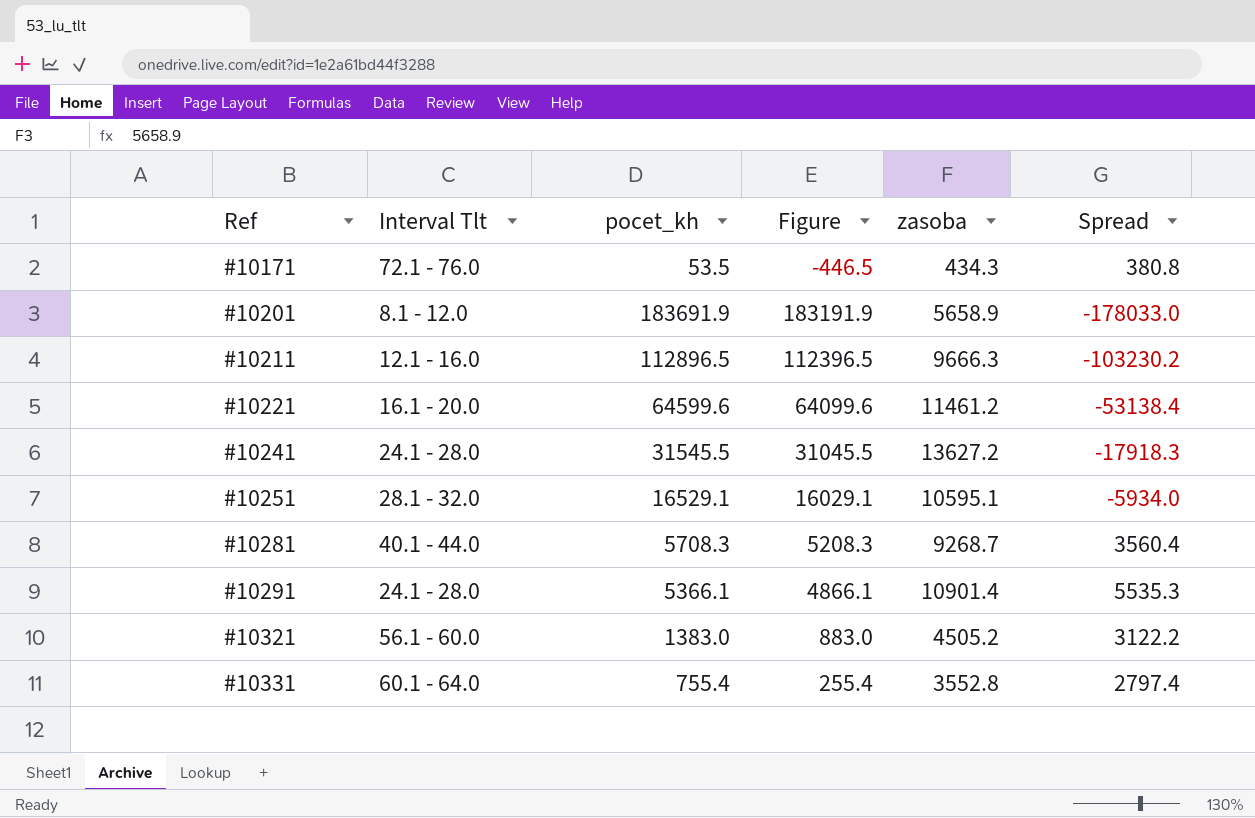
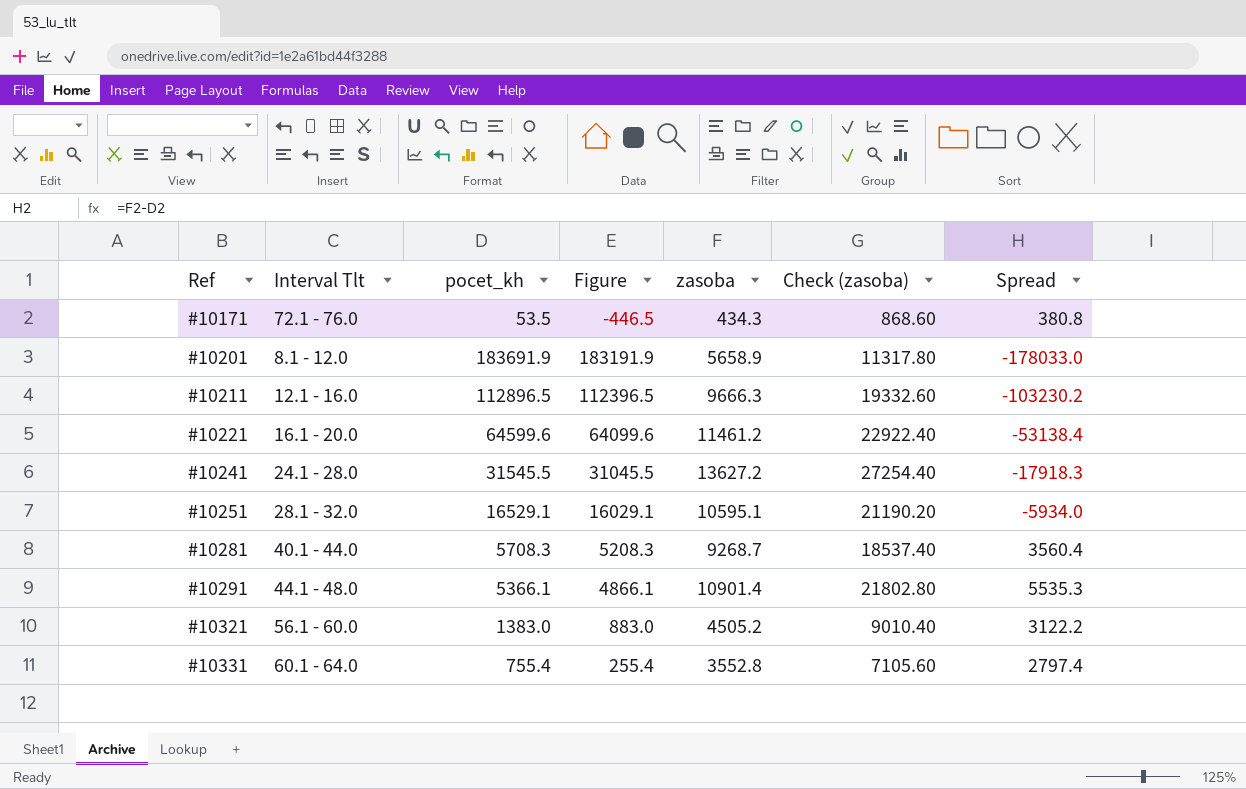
column Check (zasoba) | formula: none -> [zasoba] * 2
#10291 | Interval Tlt: 24.1 - 28.0 -> 44.1 - 48.0

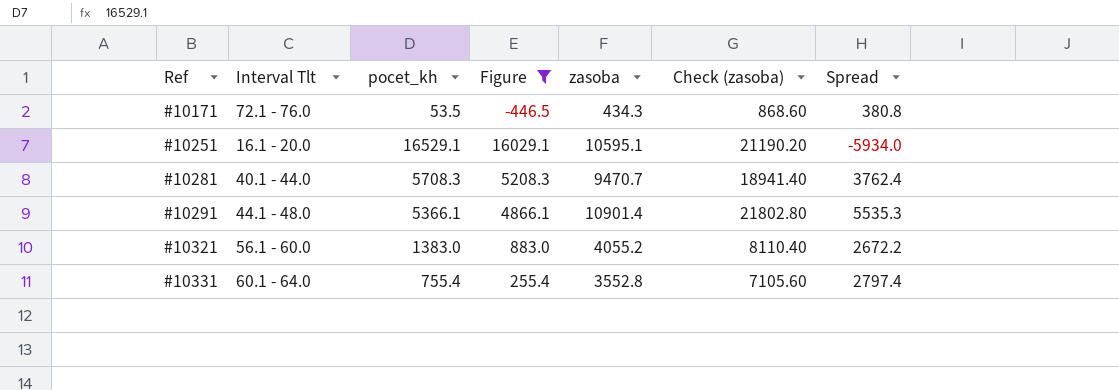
filter: none -> Figure <= 16029.1
#10251 | Interval Tlt: 28.1 - 32.0 -> 16.1 - 20.0
#10281 | zasoba: 9268.7 -> 9470.7
#10281 | Check (zasoba): 18537.40 -> 18941.40
#10281 | Spread: 3560.4 -> 3762.4
#10321 | zasoba: 4505.2 -> 4055.2
#10321 | Check (zasoba): 9010.40 -> 8110.40
#10321 | Spread: 3122.2 -> 2672.2

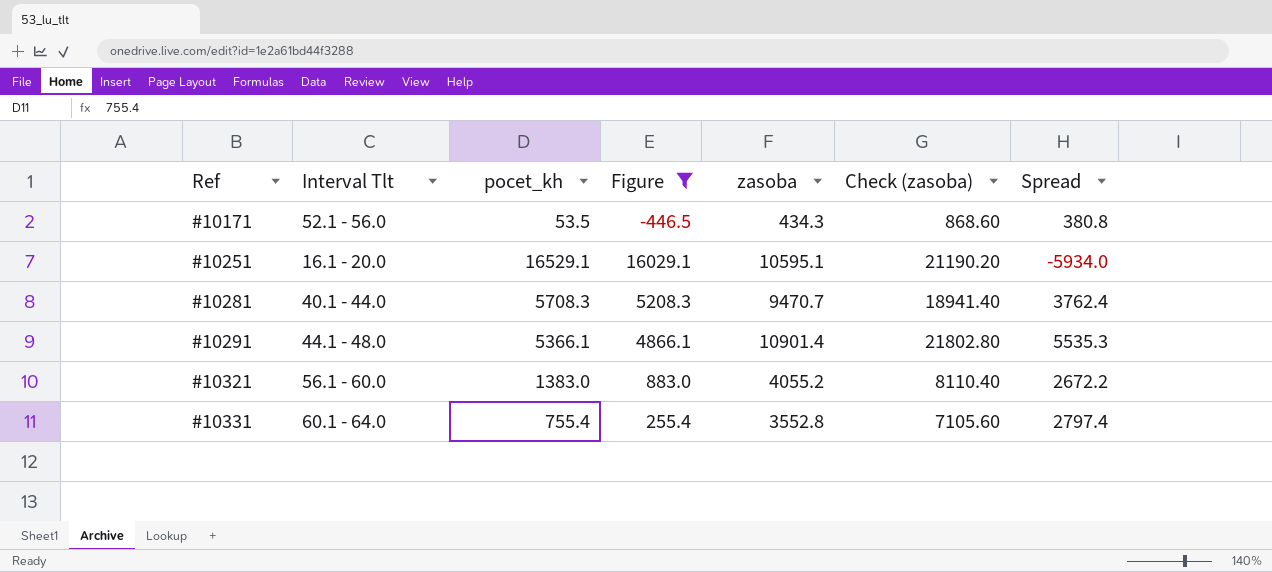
#10171 | Interval Tlt: 72.1 - 76.0 -> 52.1 - 56.0

